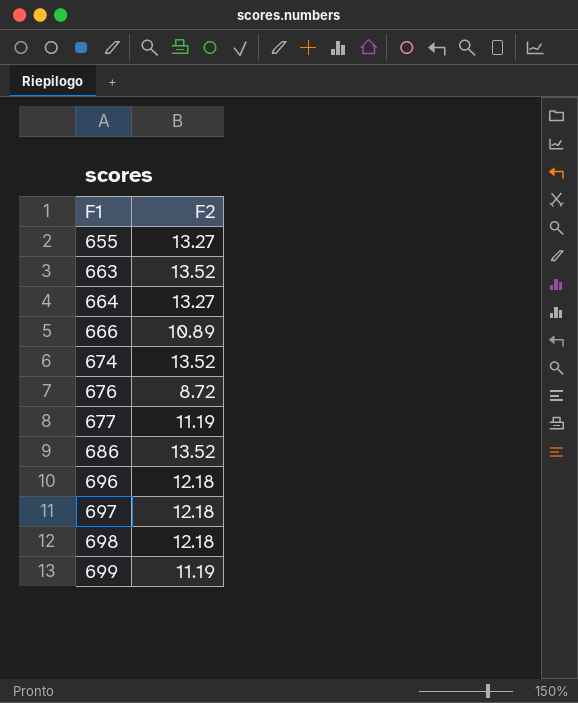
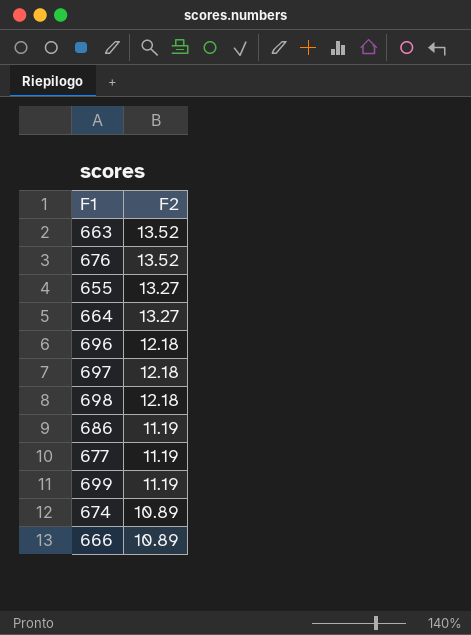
row order: F1 ascending -> F2 descending
676 | F2: 8.72 -> 13.52
686 | F2: 13.52 -> 11.19
674 | F2: 13.52 -> 10.89

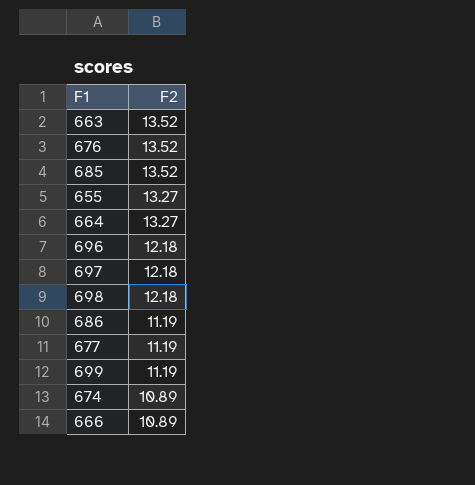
row 685: none -> 13.52

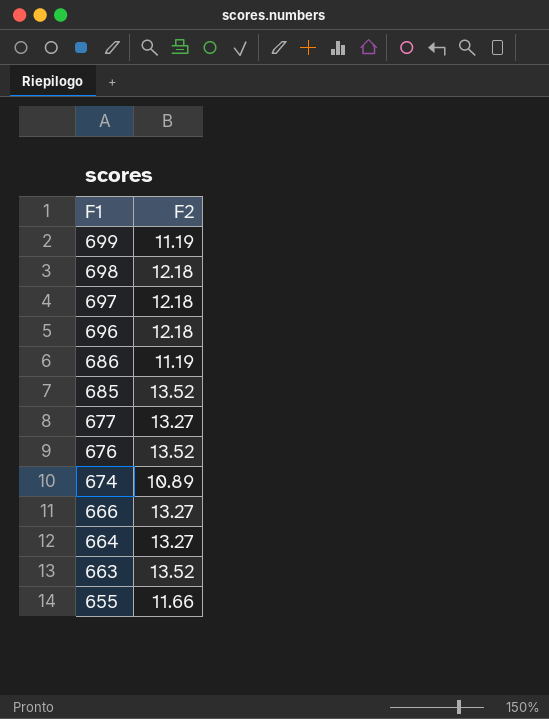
row order: F2 descending -> F1 descending
677 | F2: 11.19 -> 13.27
666 | F2: 10.89 -> 13.27
655 | F2: 13.27 -> 11.66

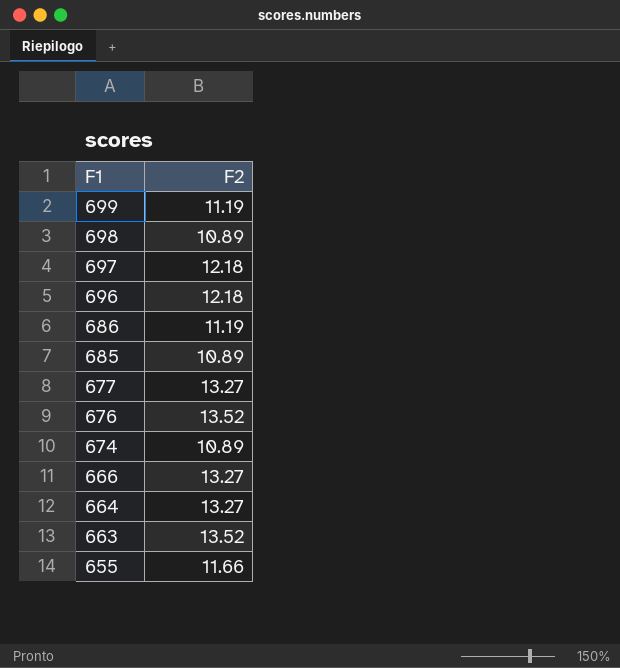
698 | F2: 12.18 -> 10.89
685 | F2: 13.52 -> 10.89

